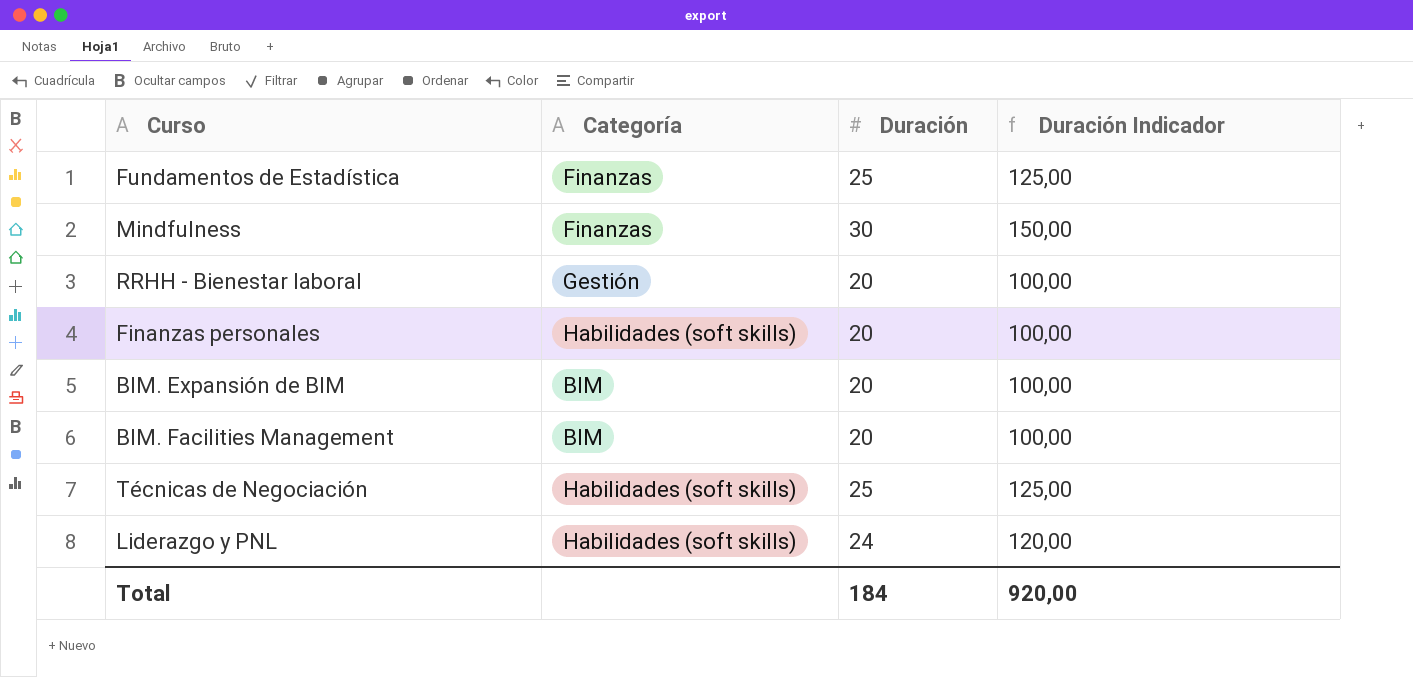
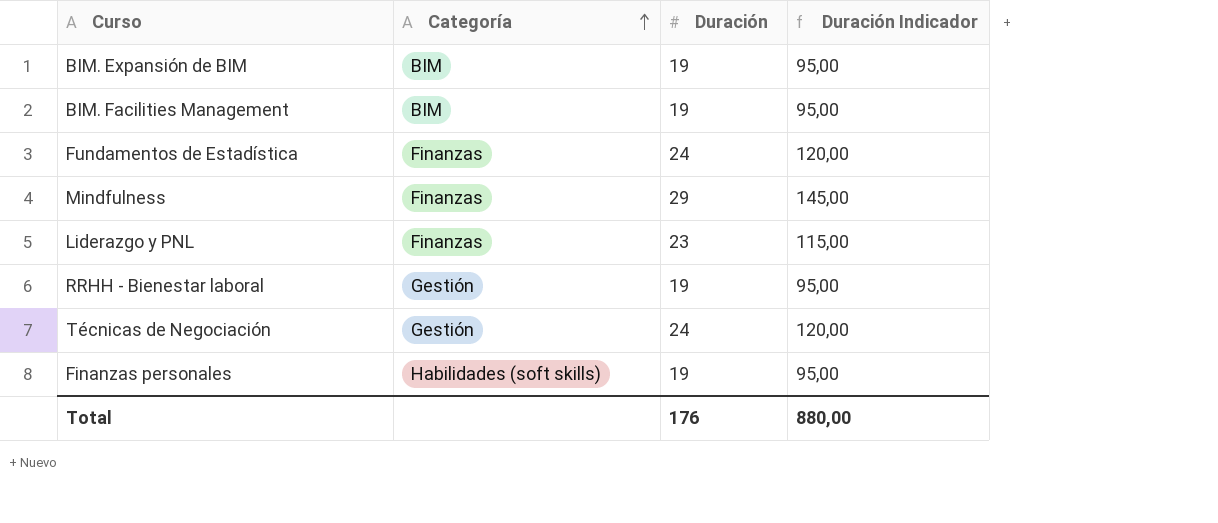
row order: none -> Categoría ascending
BIM. Expansión de BIM | Duración: 20 -> 19
BIM. Expansión de BIM | Duración Indicador: 100,00 -> 95,00
BIM. Facilities Management | Duración: 20 -> 19
BIM. Facilities Management | Duración Indicador: 100,00 -> 95,00
Fundamentos de Estadística | Duración: 25 -> 24
Fundamentos de Estadística | Duración Indicador: 125,00 -> 120,00
Mindfulness | Duración: 30 -> 29
Mindfulness | Duración Indicador: 150,00 -> 145,00
Liderazgo y PNL | Categoría: Habilidades (soft skills) -> Finanzas
Liderazgo y PNL | Duración: 24 -> 23
Liderazgo y PNL | Duración Indicador: 120,00 -> 115,00
RRHH - Bienestar laboral | Duración: 20 -> 19
RRHH - Bienestar laboral | Duración Indicador: 100,00 -> 95,00
Técnicas de Negociación | Categoría: Habilidades (soft skills) -> Gestión
Técnicas de Negociación | Duración: 25 -> 24
Técnicas de Negociación | Duración Indicador: 125,00 -> 120,00
Finanzas personales | Duración: 20 -> 19
Finanzas personales | Duración Indicador: 100,00 -> 95,00
Total | Duración: 184 -> 176
Total | Duración Indicador: 920,00 -> 880,00

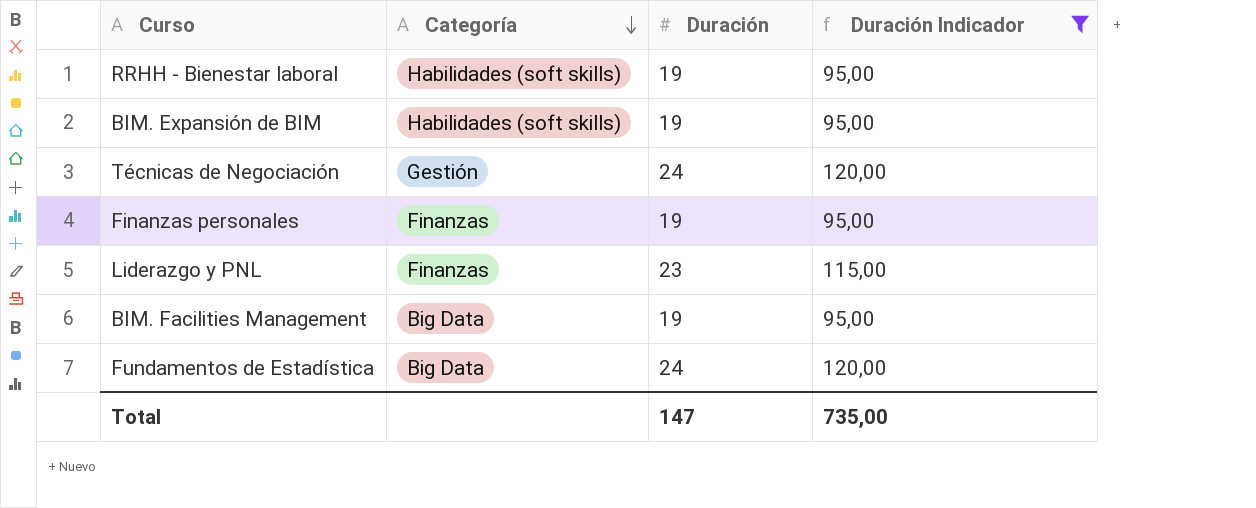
filter: none -> Duración Indicador != 145,00
row order: Categoría ascending -> Categoría descending
RRHH - Bienestar laboral | Categoría: Gestión -> Habilidades (soft skills)
BIM. Expansión de BIM | Categoría: BIM -> Habilidades (soft skills)
Finanzas personales | Categoría: Habilidades (soft skills) -> Finanzas
BIM. Facilities Management | Categoría: BIM -> Big Data
Fundamentos de Estadística | Categoría: Finanzas -> Big Data
Total | Duración: 176 -> 147
Total | Duración Indicador: 880,00 -> 735,00

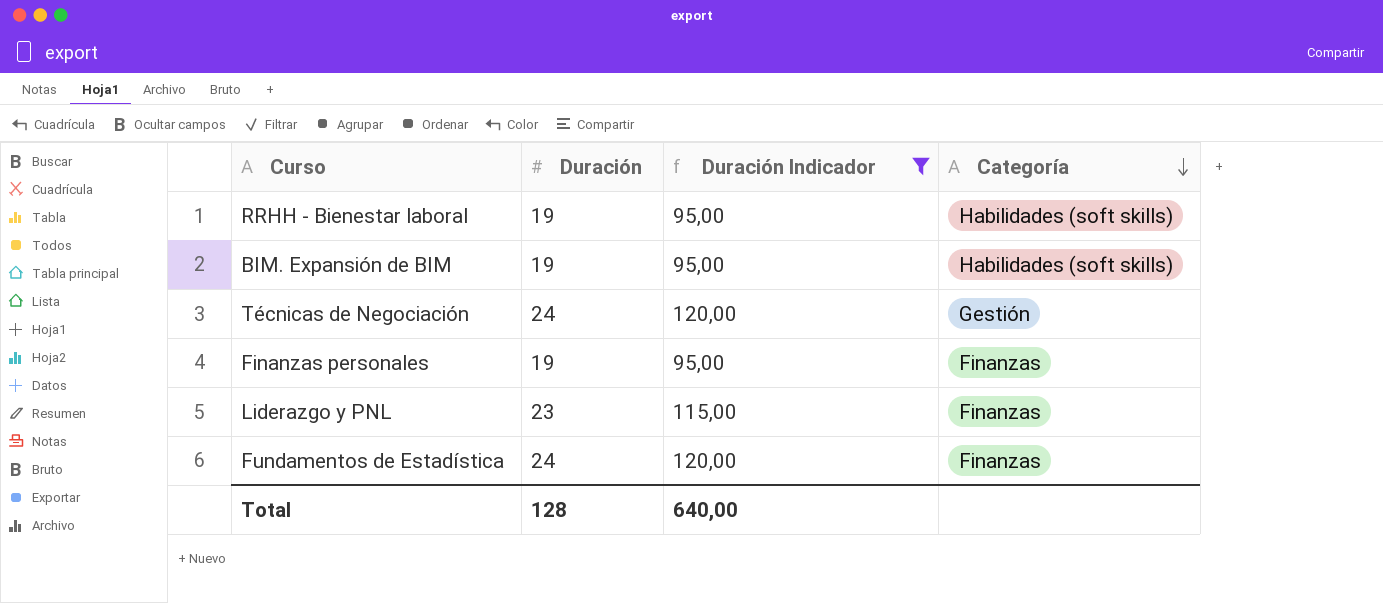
column Categoría | position: 2 -> 4
row BIM. Facilities Management: Big Data | 19 | 95,00 -> none
Fundamentos de Estadística | Categoría: Big Data -> Finanzas
Total | Duración: 147 -> 128
Total | Duración Indicador: 735,00 -> 640,00

